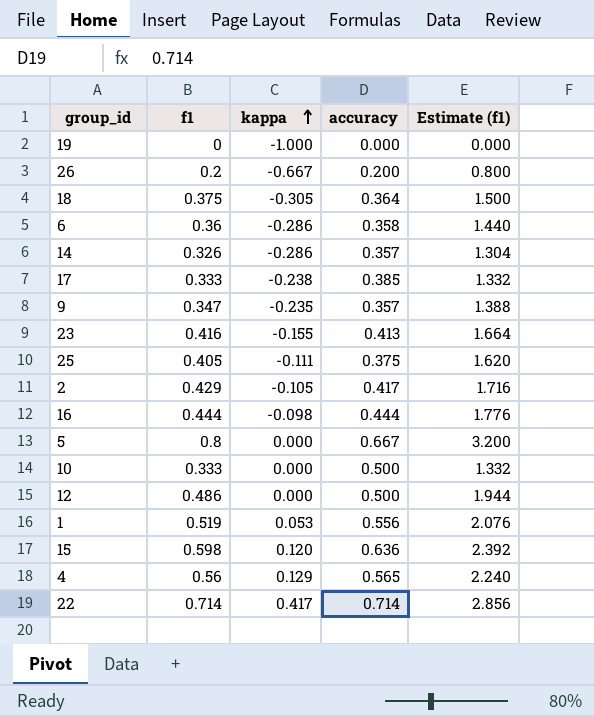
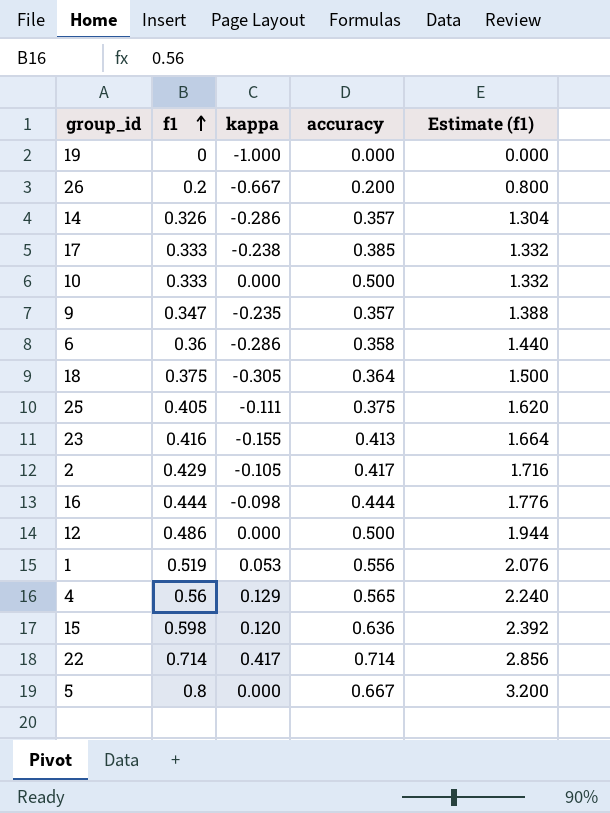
row order: kappa ascending -> f1 ascending

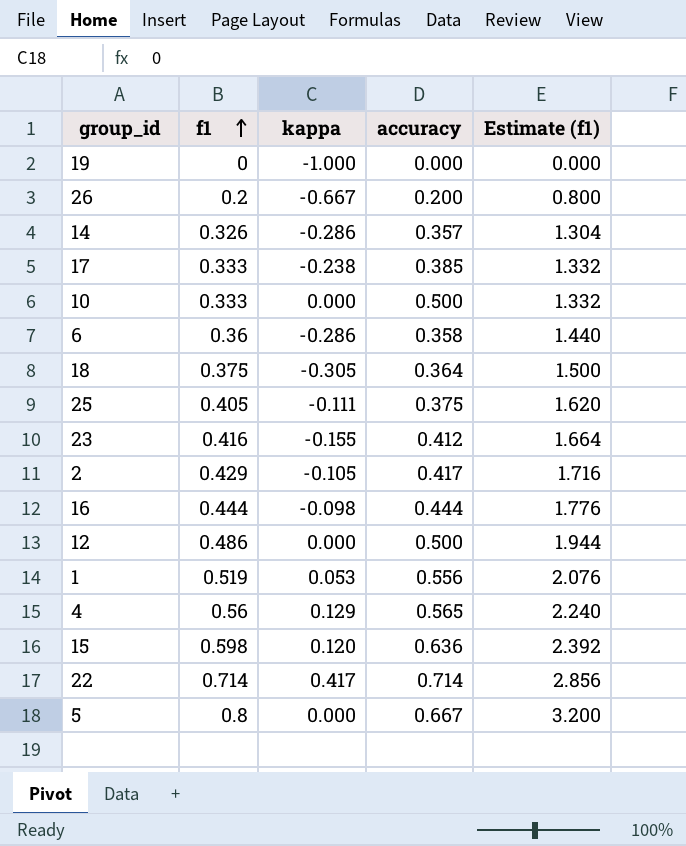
row 9: 0.347 | -0.235 | 0.357 | 1.388 -> none
23 | accuracy: 0.413 -> 0.412

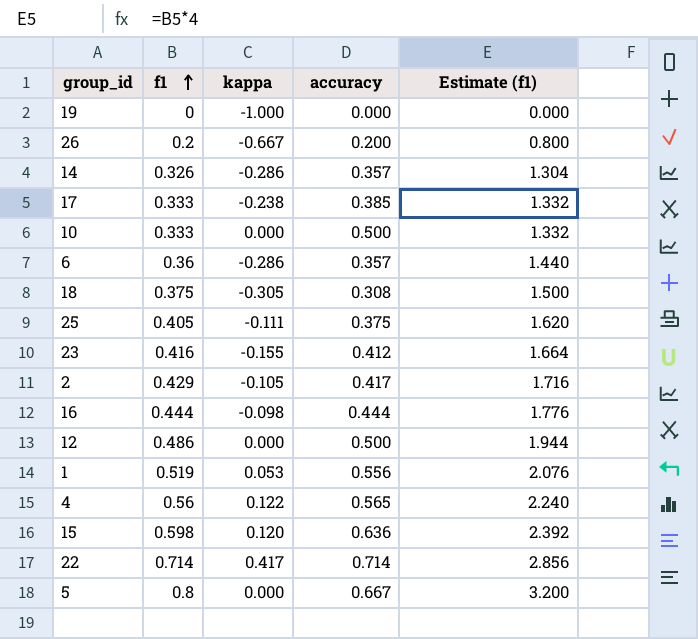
6 | accuracy: 0.358 -> 0.357
18 | accuracy: 0.364 -> 0.308
4 | kappa: 0.129 -> 0.122

